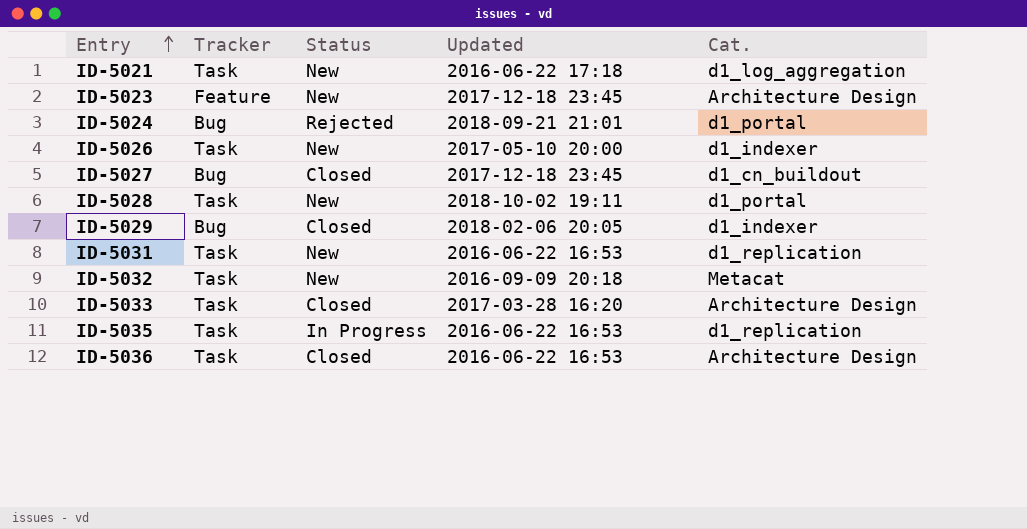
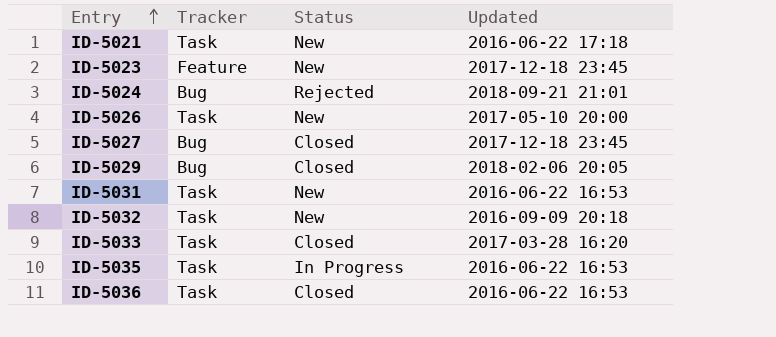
column Cat. | position: 5 -> none
row ID-5028: Task | New | 2018-10-02 19:11 | d1_portal -> none

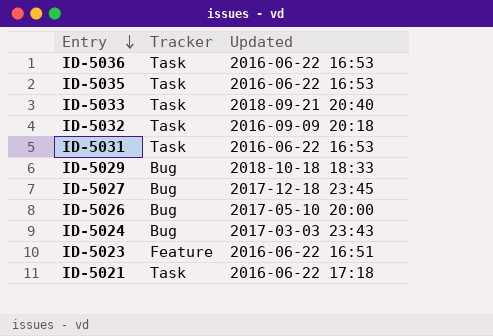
row order: Entry ascending -> Entry descending
column Status | position: 3 -> none
ID-5033 | Updated: 2017-03-28 16:20 -> 2018-09-21 20:40
ID-5029 | Updated: 2018-02-06 20:05 -> 2018-10-18 18:33
ID-5026 | Tracker: Task -> Bug
ID-5024 | Updated: 2018-09-21 21:01 -> 2017-03-03 23:43
ID-5023 | Updated: 2017-12-18 23:45 -> 2016-06-22 16:51

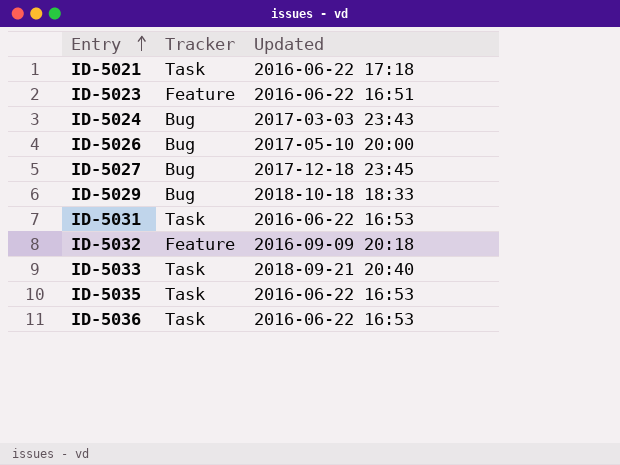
row order: Entry descending -> Entry ascending
ID-5032 | Tracker: Task -> Feature

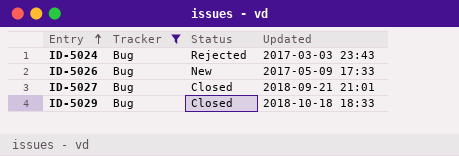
filter: none -> Tracker = Bug
column Status | position: none -> 3
ID-5026 | Updated: 2017-05-10 20:00 -> 2017-05-09 17:33
ID-5027 | Updated: 2017-12-18 23:45 -> 2018-09-21 21:01

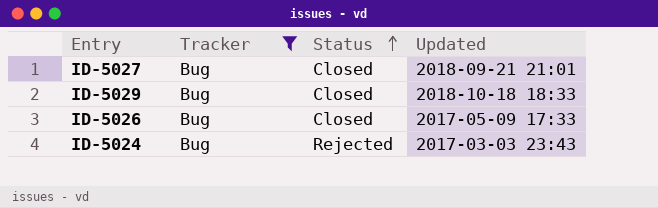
row order: Entry ascending -> Status ascending
ID-5026 | Status: New -> Closed

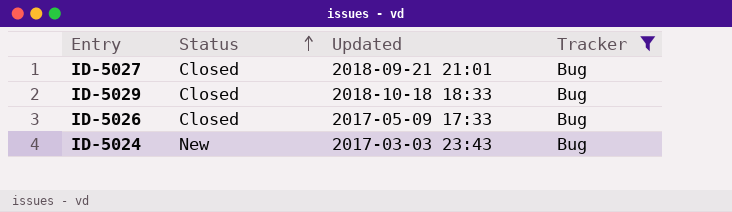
column Tracker | position: 2 -> 4
ID-5024 | Status: Rejected -> New

